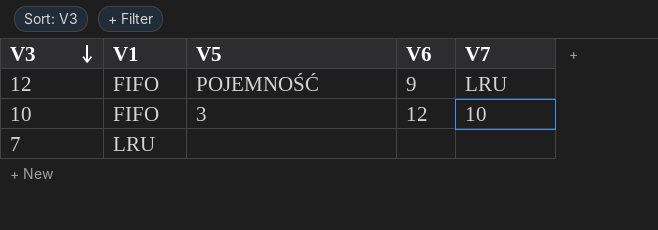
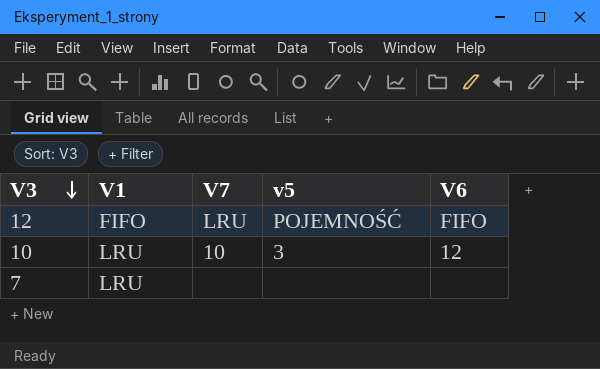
column V7 | position: 5 -> 3
column name: V5 -> v5
12 | V6: 9 -> FIFO
10 | V1: FIFO -> LRU

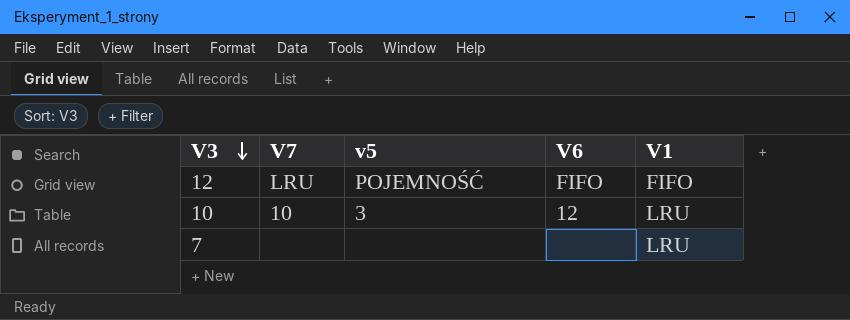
column V1 | position: 2 -> 5

